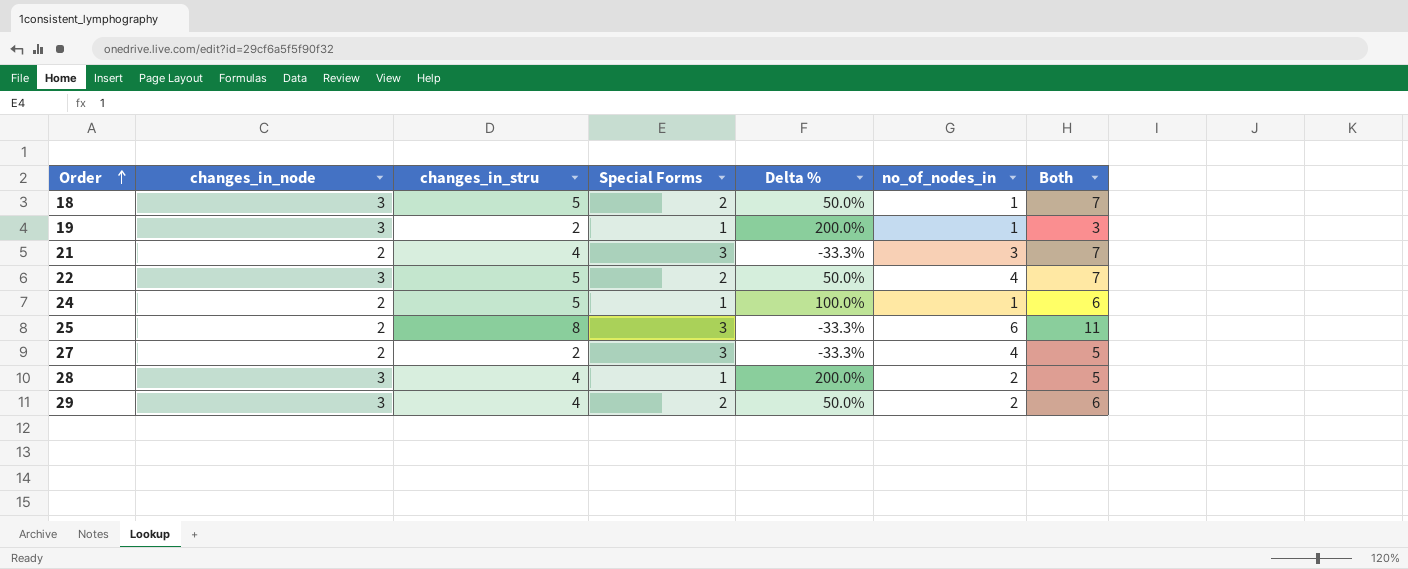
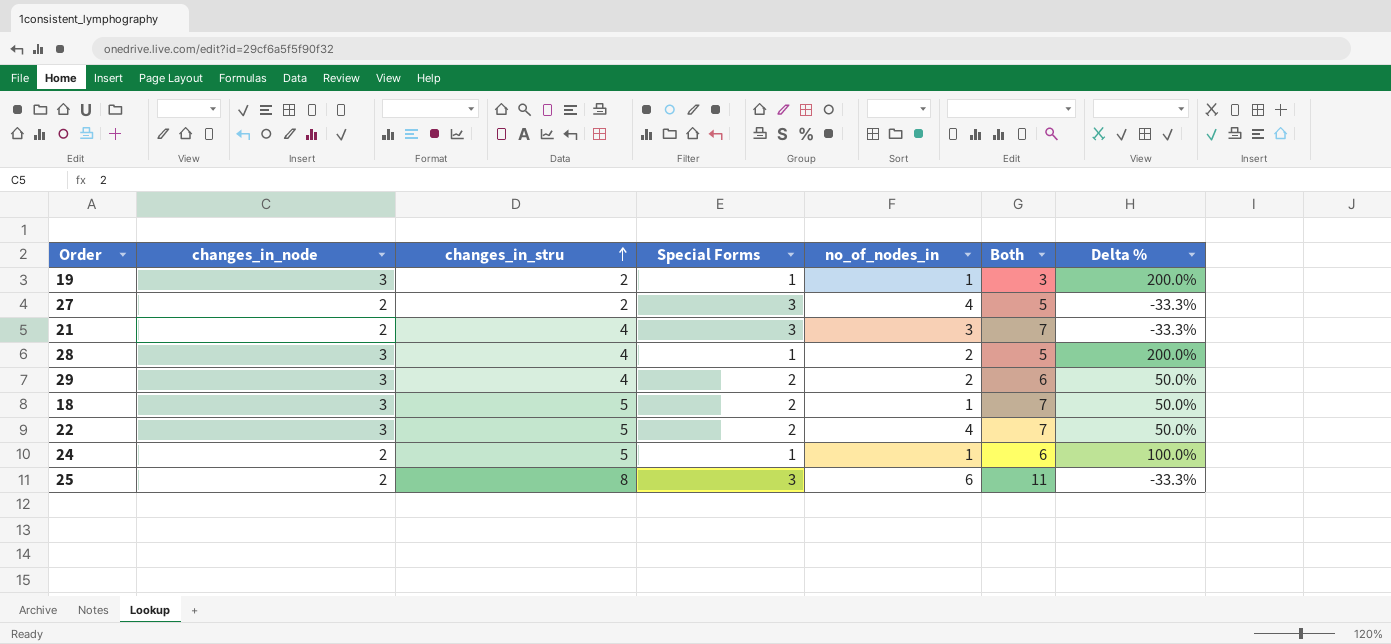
row order: Order ascending -> changes_in_stru ascending
column Delta % | position: 5 -> 7

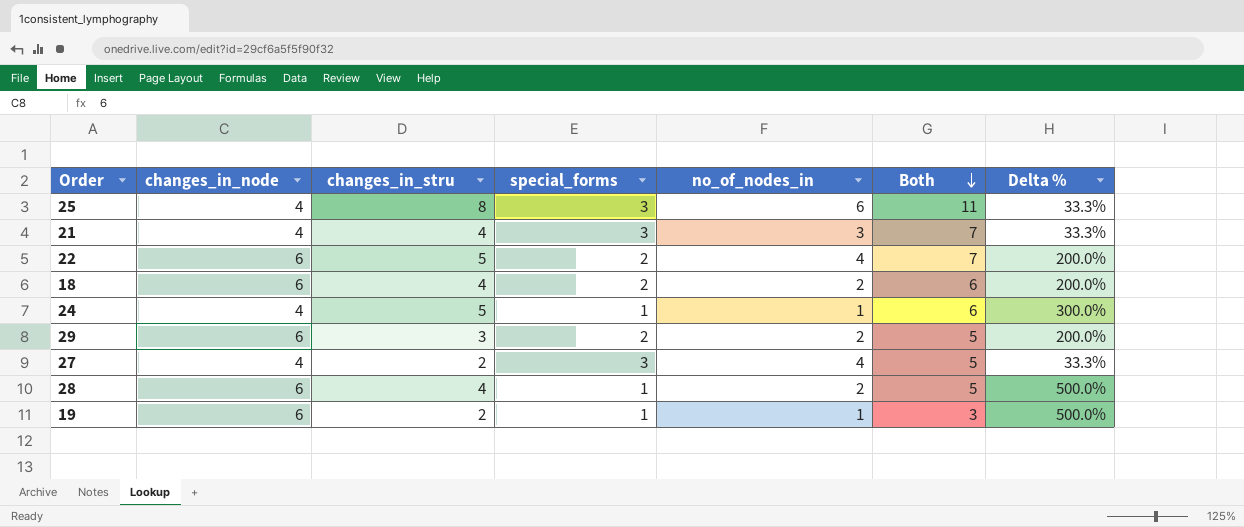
row order: changes_in_stru ascending -> Both descending
column name: Special Forms -> special_forms
25 | changes_in_node: 2 -> 4
25 | Delta %: -33.3% -> 33.3%
21 | changes_in_node: 2 -> 4
21 | Delta %: -33.3% -> 33.3%
22 | changes_in_node: 3 -> 6
22 | Delta %: 50.0% -> 200.0%
18 | changes_in_node: 3 -> 6
18 | changes_in_stru: 5 -> 4
18 | no_of_nodes_in: 1 -> 2
18 | Both: 7 -> 6
18 | Delta %: 50.0% -> 200.0%
24 | changes_in_node: 2 -> 4
24 | Delta %: 100.0% -> 300.0%
29 | changes_in_node: 3 -> 6
29 | changes_in_stru: 4 -> 3
29 | Both: 6 -> 5
29 | Delta %: 50.0% -> 200.0%
27 | changes_in_node: 2 -> 4
27 | Delta %: -33.3% -> 33.3%
28 | changes_in_node: 3 -> 6
28 | Delta %: 200.0% -> 500.0%
19 | changes_in_node: 3 -> 6
19 | Delta %: 200.0% -> 500.0%

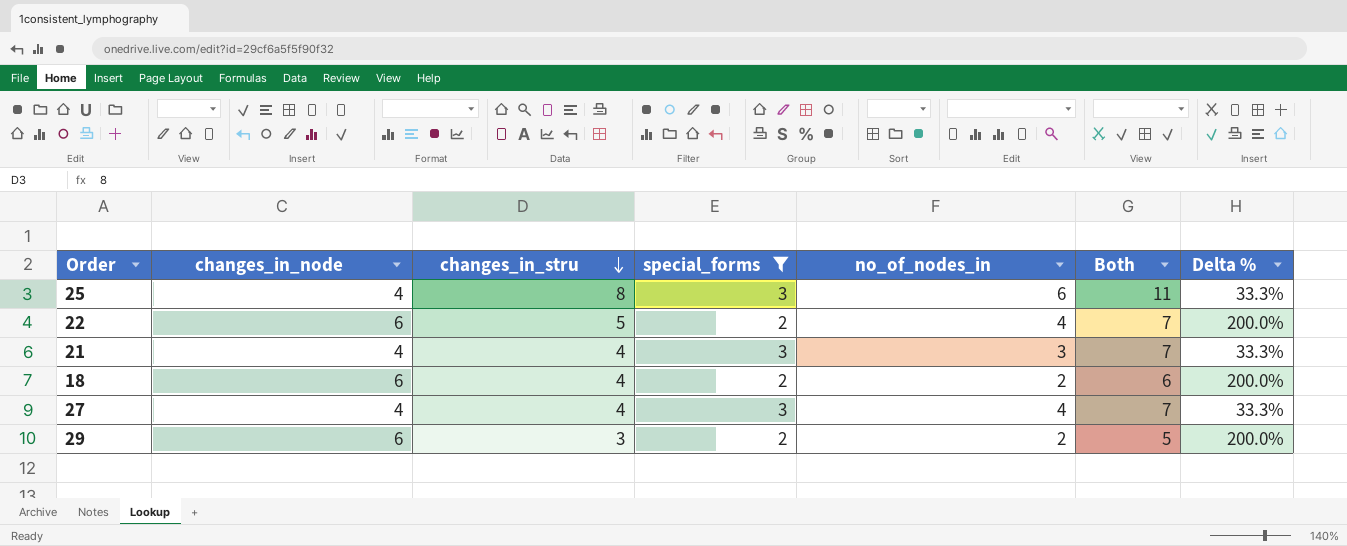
filter: none -> special_forms != 1
row order: Both descending -> changes_in_stru descending
27 | changes_in_stru: 2 -> 4
27 | Both: 5 -> 7

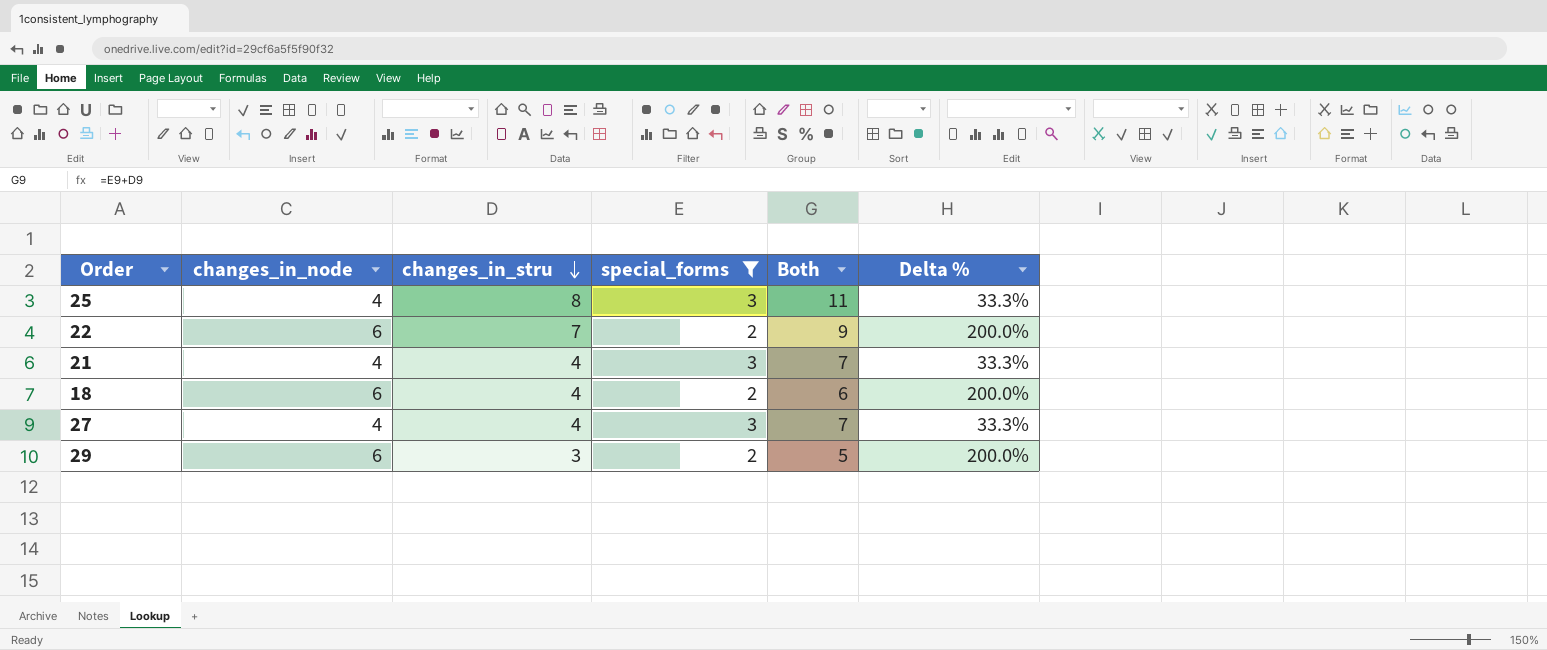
column no_of_nodes_in | position: 5 -> none
22 | changes_in_stru: 5 -> 7
22 | Both: 7 -> 9

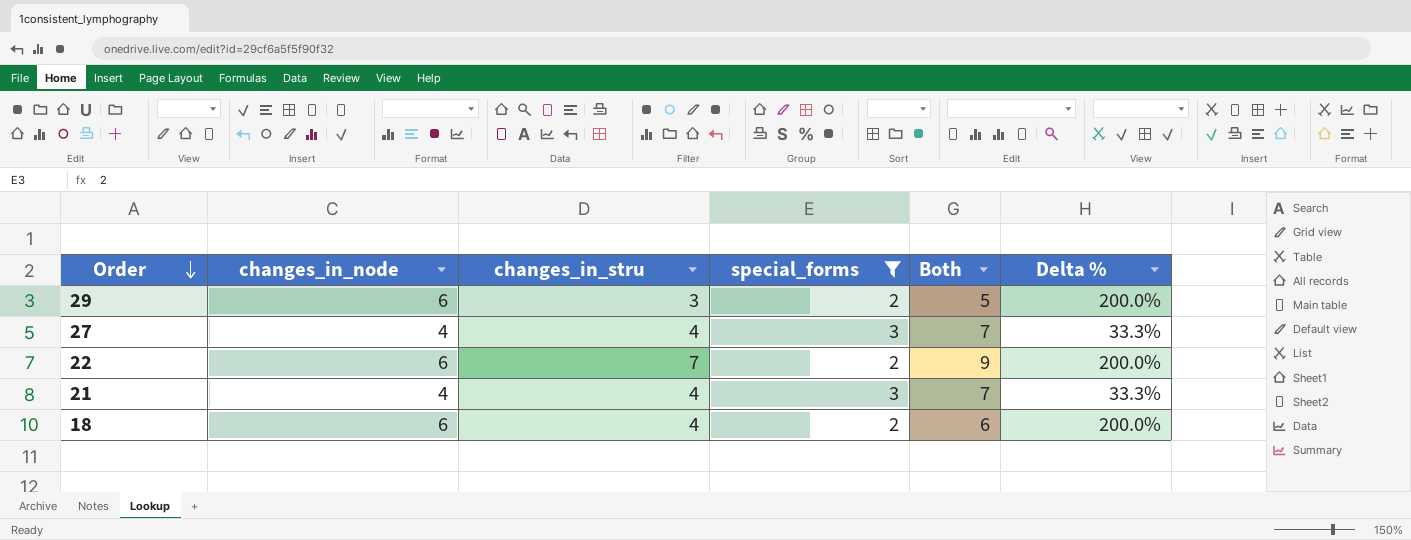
row order: changes_in_stru descending -> Order descending
row 25: 4 | 8 | 3 | 11 | 33.3% -> none

